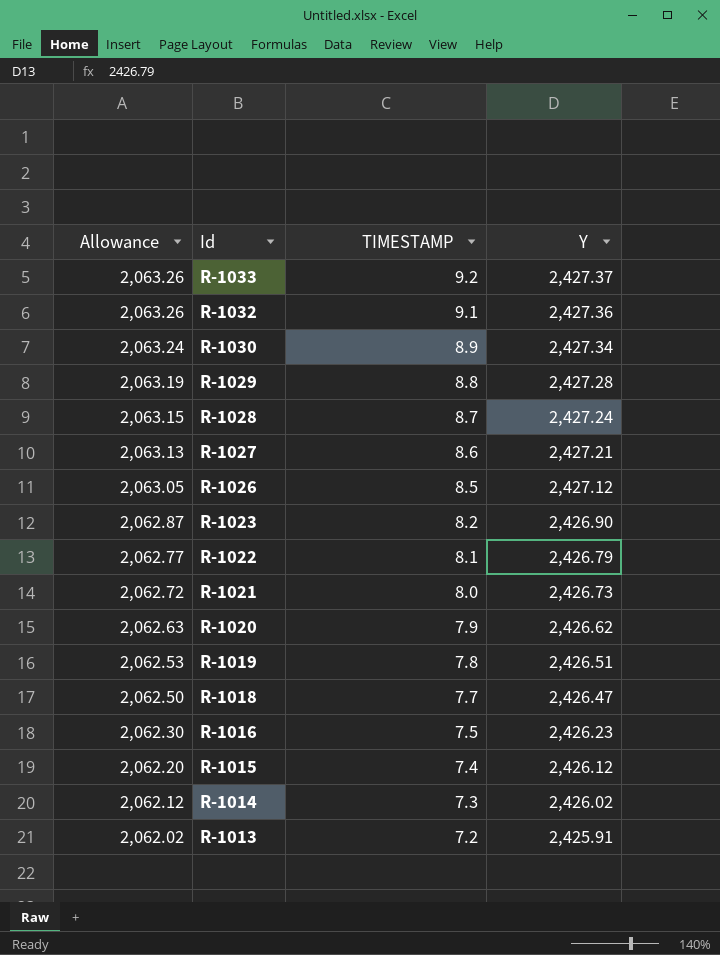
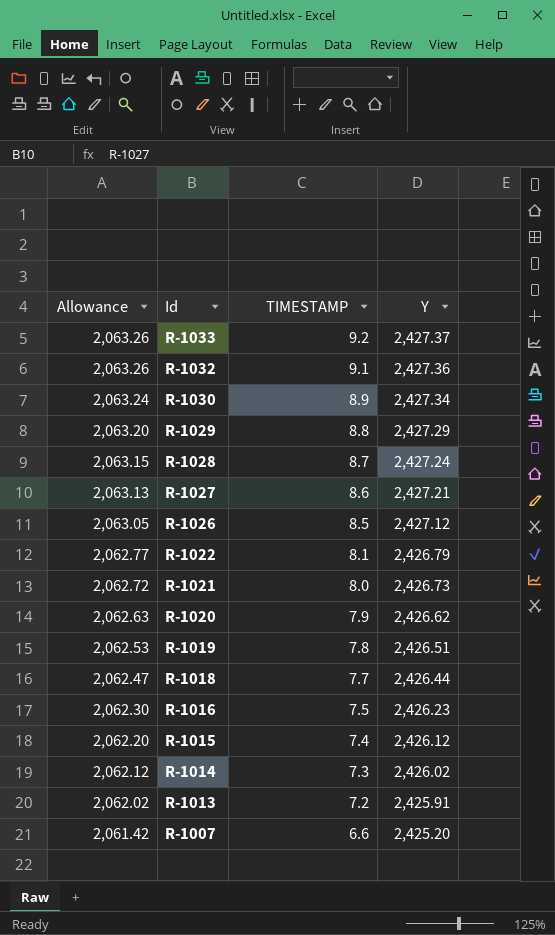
row R-1023: 2,062.87 | 8.2 | 2,426.90 -> none
R-1029 | Allowance: 2,063.19 -> 2,063.20
R-1029 | Y: 2,427.28 -> 2,427.29
R-1018 | Allowance: 2,062.50 -> 2,062.47
R-1018 | Y: 2,426.47 -> 2,426.44
row R-1007: none -> 2,061.42 | 6.6 | 2,425.20

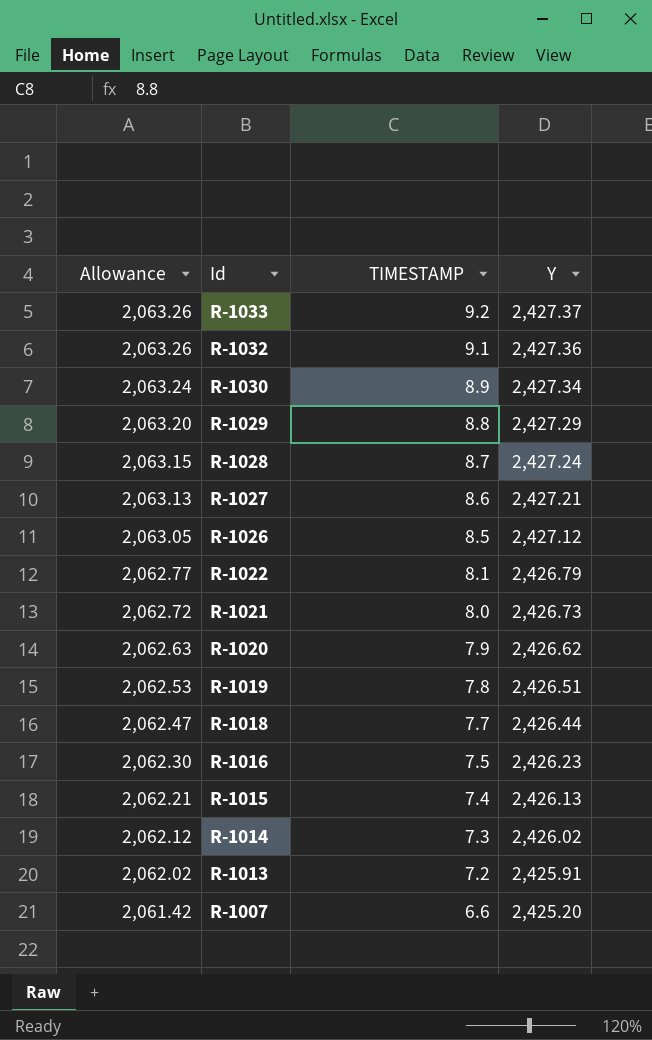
R-1015 | Allowance: 2,062.20 -> 2,062.21
R-1015 | Y: 2,426.12 -> 2,426.13

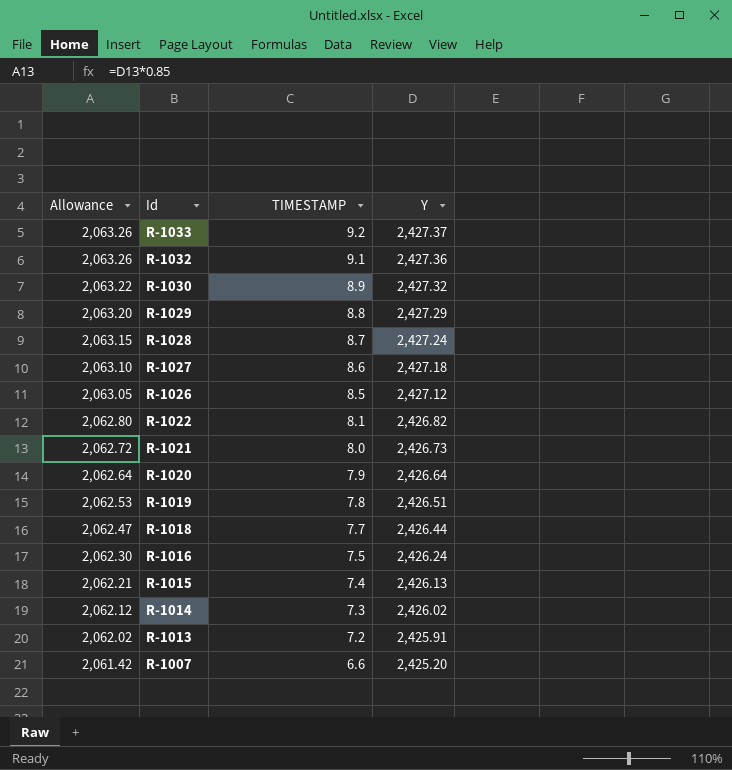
R-1030 | Allowance: 2,063.24 -> 2,063.22
R-1030 | Y: 2,427.34 -> 2,427.32
R-1027 | Allowance: 2,063.13 -> 2,063.10
R-1027 | Y: 2,427.21 -> 2,427.18
R-1022 | Allowance: 2,062.77 -> 2,062.80
R-1022 | Y: 2,426.79 -> 2,426.82
R-1020 | Allowance: 2,062.63 -> 2,062.64
R-1020 | Y: 2,426.62 -> 2,426.64
R-1016 | Y: 2,426.23 -> 2,426.24

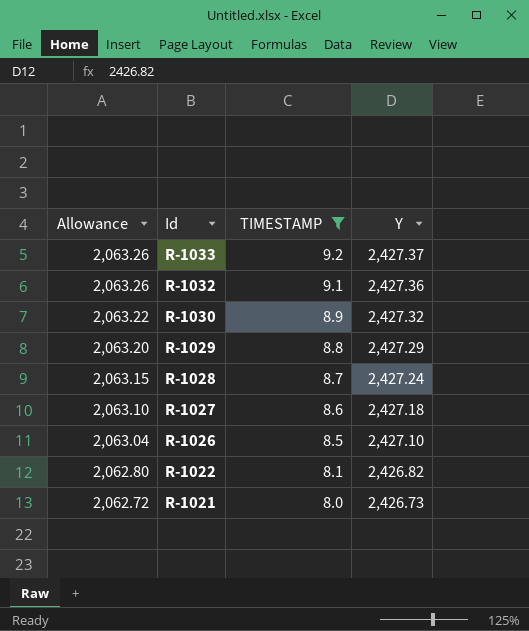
filter: none -> TIMESTAMP >= 8.0
R-1026 | Allowance: 2,063.05 -> 2,063.04
R-1026 | Y: 2,427.12 -> 2,427.10

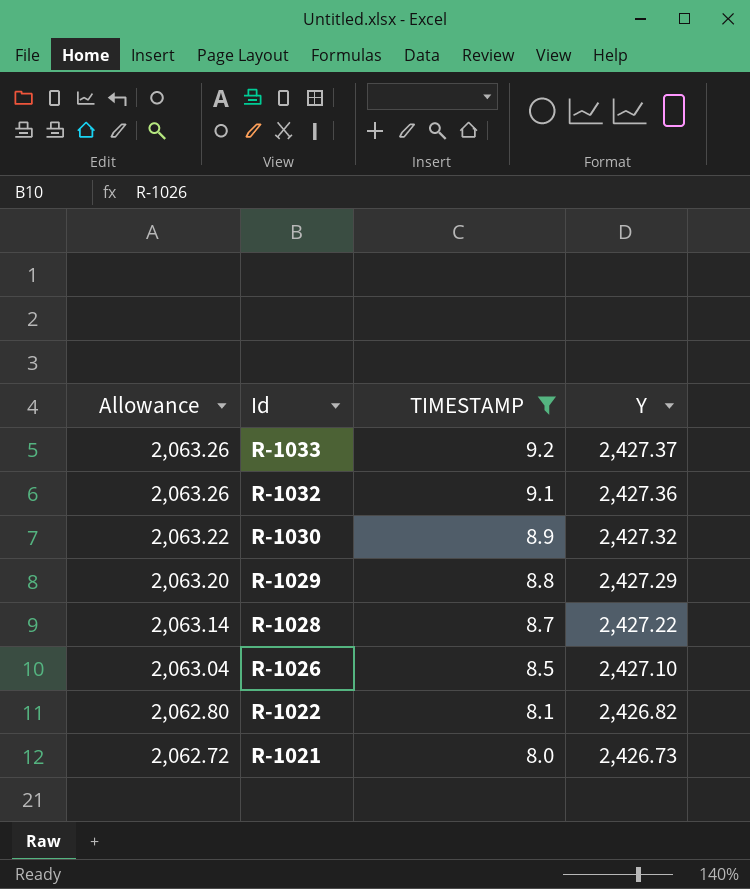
row R-1027: 2,063.10 | 8.6 | 2,427.18 -> none
R-1028 | Allowance: 2,063.15 -> 2,063.14
R-1028 | Y: 2,427.24 -> 2,427.22

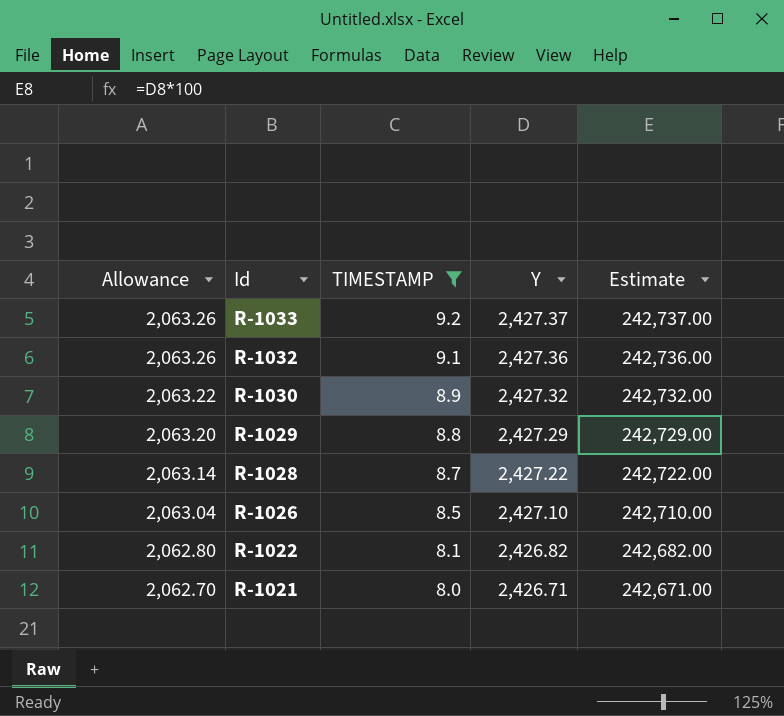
column Estimate | formula: none -> [Y] * 100
R-1021 | Allowance: 2,062.72 -> 2,062.70
R-1021 | Y: 2,426.73 -> 2,426.71

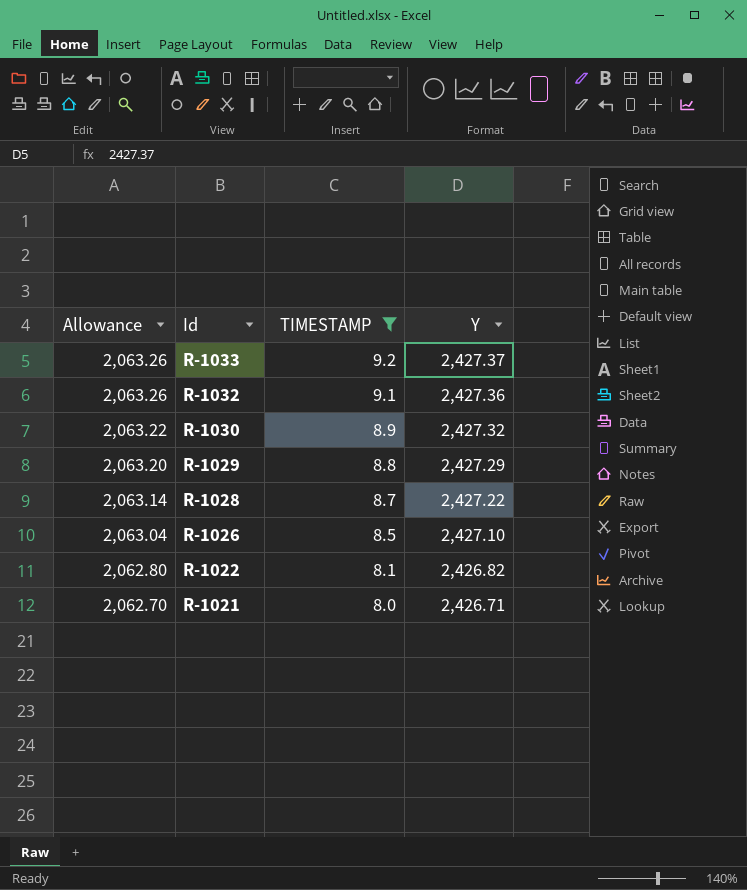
column Estimate | formula: [Y] * 100 -> none

